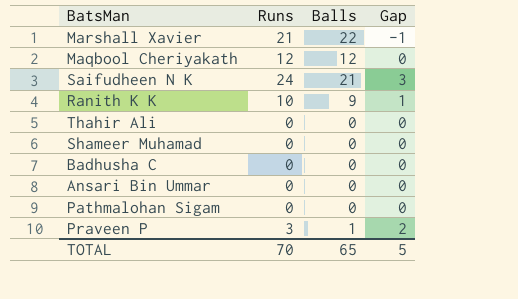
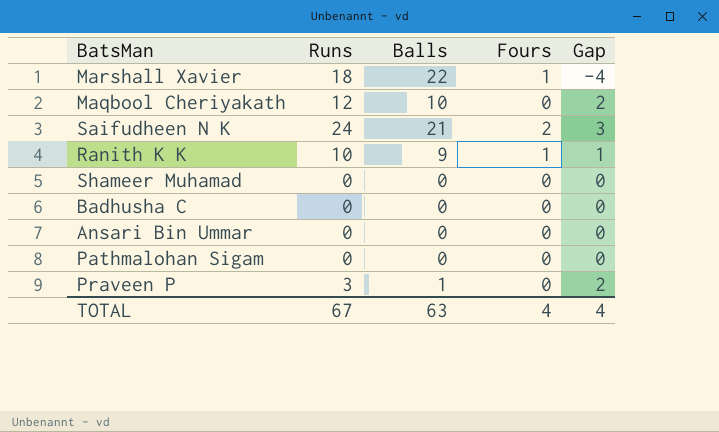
column Fours | position: none -> 4
row Thahir Ali: 0 | 0 | 0 -> none
Marshall Xavier | Runs: 21 -> 18
Marshall Xavier | Gap: -1 -> -4
Maqbool Cheriyakath | Balls: 12 -> 10
Maqbool Cheriyakath | Gap: 0 -> 2
TOTAL | Runs: 70 -> 67
TOTAL | Balls: 65 -> 63
TOTAL | Gap: 5 -> 4

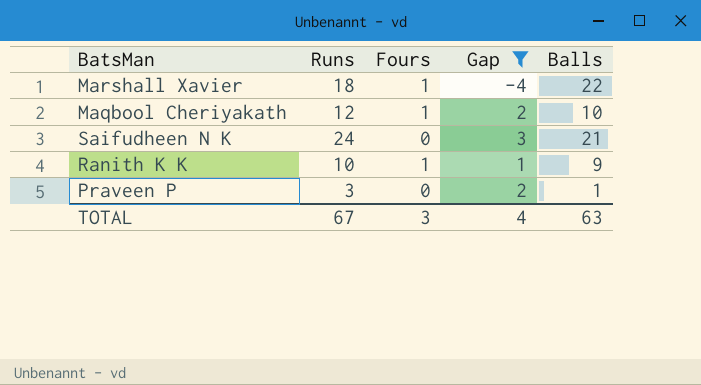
filter: none -> Gap != 0
column Balls | position: 3 -> 5
Maqbool Cheriyakath | Fours: 0 -> 1
Saifudheen N K | Fours: 2 -> 0
TOTAL | Fours: 4 -> 3

